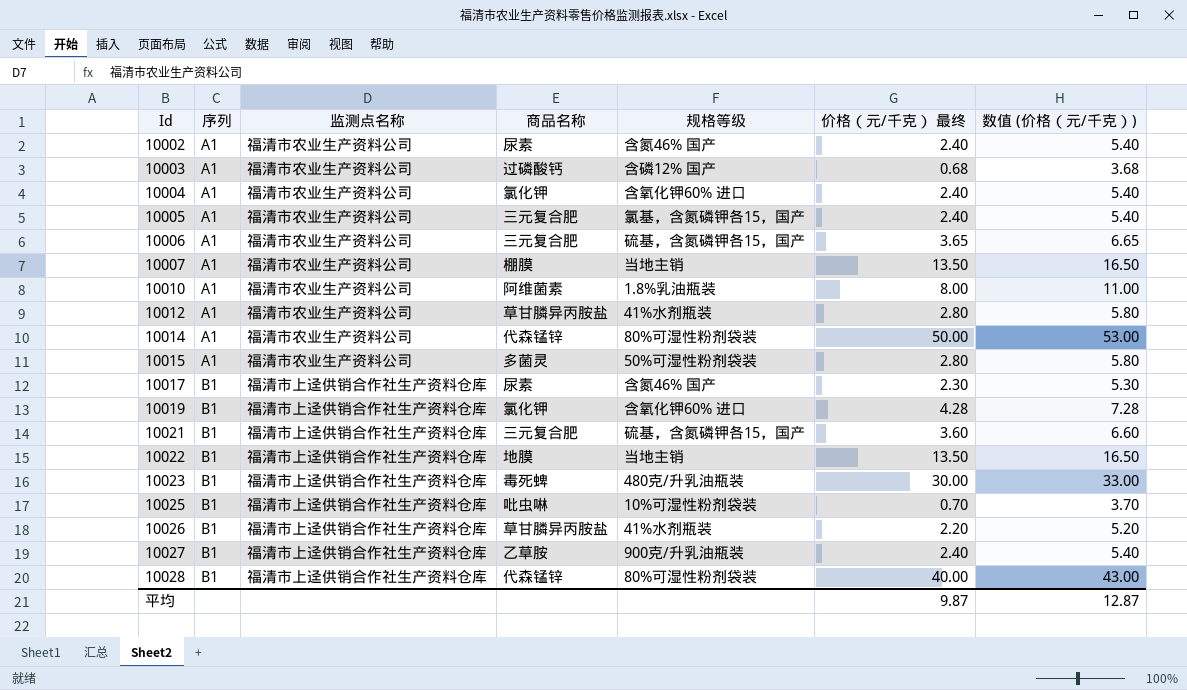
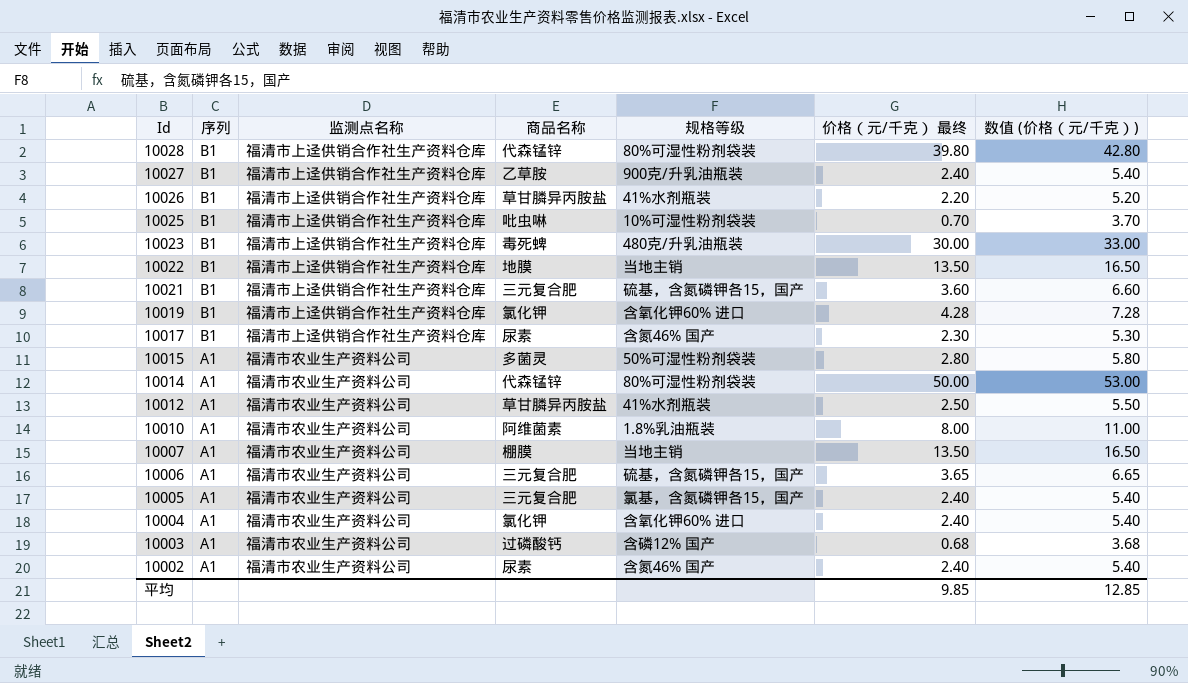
row order: Id ascending -> Id descending
10028 | 价格（元/千克） 最终: 40.00 -> 39.80
10028 | 数值 (价格（元/千克）): 43.00 -> 42.80
10012 | 价格（元/千克） 最终: 2.80 -> 2.50
10012 | 数值 (价格（元/千克）): 5.80 -> 5.50
平均 | 价格（元/千克） 最终: 9.87 -> 9.85
平均 | 数值 (价格（元/千克）): 12.87 -> 12.85

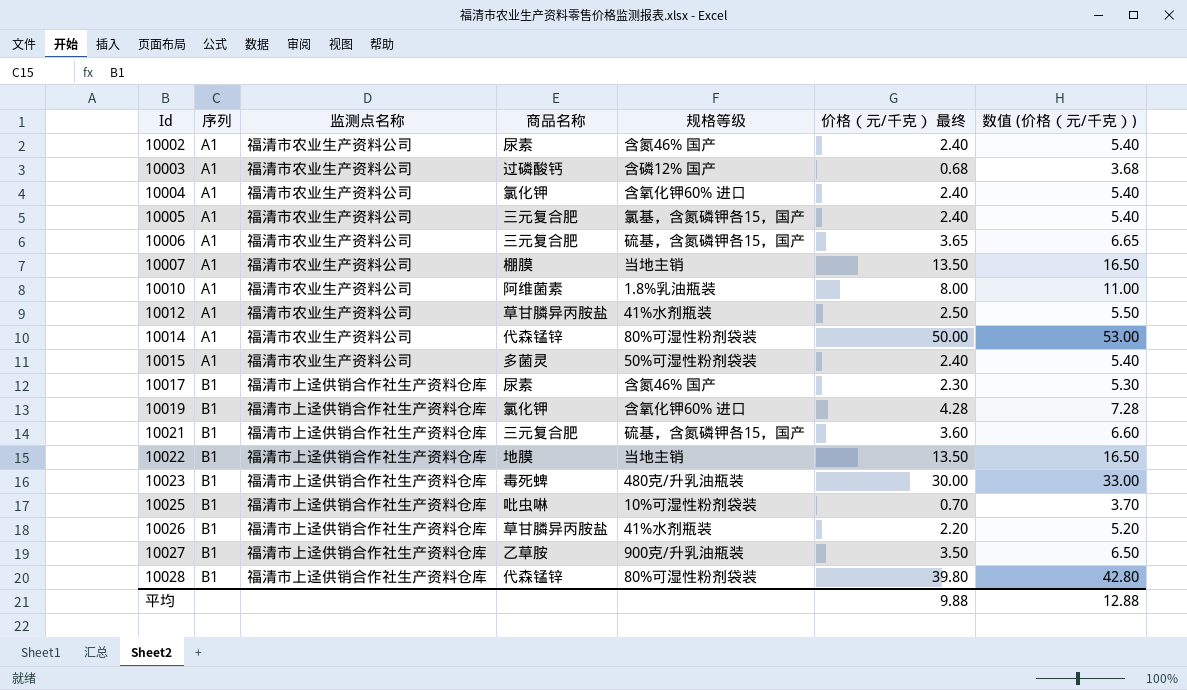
row order: Id descending -> Id ascending
10015 | 价格（元/千克） 最终: 2.80 -> 2.40
10015 | 数值 (价格（元/千克）): 5.80 -> 5.40
10027 | 价格（元/千克） 最终: 2.40 -> 3.50
10027 | 数值 (价格（元/千克）): 5.40 -> 6.50
平均 | 价格（元/千克） 最终: 9.85 -> 9.88
平均 | 数值 (价格（元/千克）): 12.85 -> 12.88

